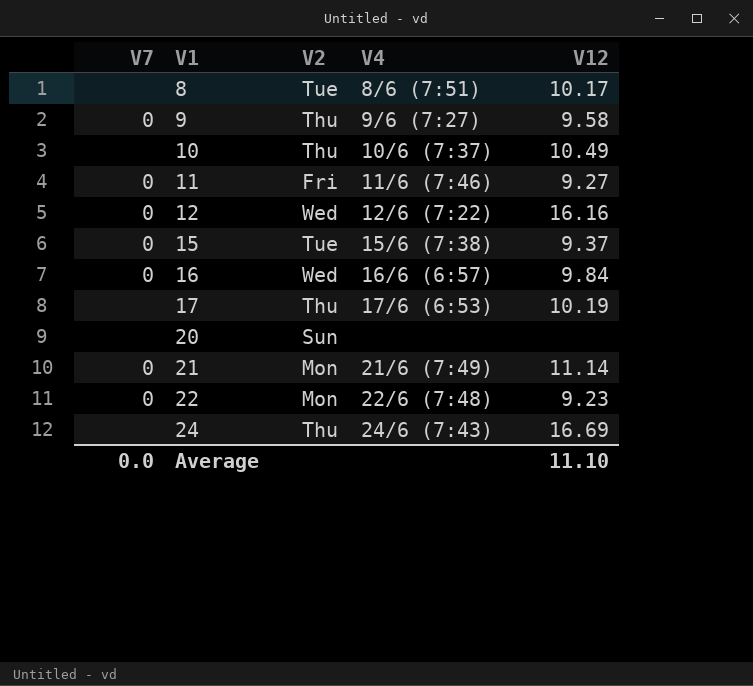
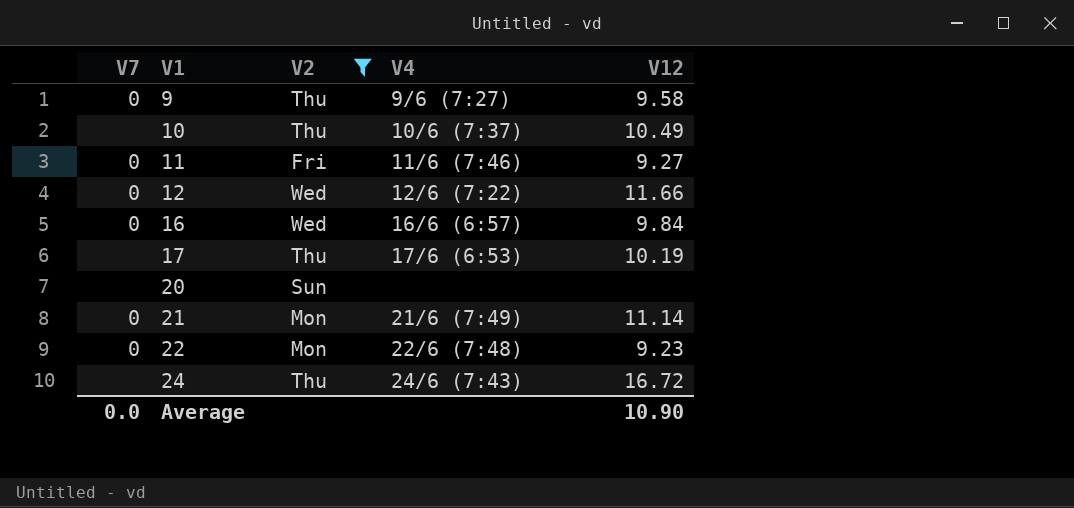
filter: none -> V2 != Tue
12 | V12: 16.16 -> 11.66
24 | V12: 16.69 -> 16.72
Average | V12: 11.10 -> 10.90

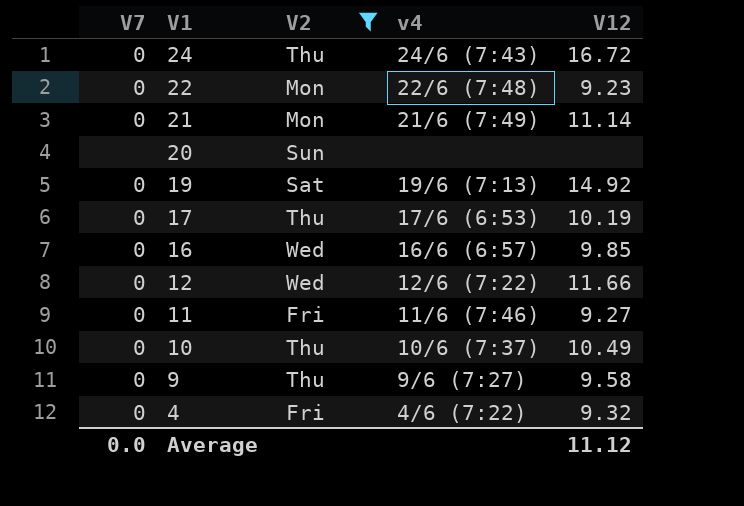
row order: V1 ascending -> V1 descending
column name: V4 -> v4
24 | V7: none -> 0
row 19: none -> 0 | Sat | 19/6 (7:13) | 14.92
17 | V7: none -> 0
16 | V12: 9.84 -> 9.85
10 | V7: none -> 0
row 4: none -> 0 | Fri | 4/6 (7:22) | 9.32
Average | V12: 10.90 -> 11.12

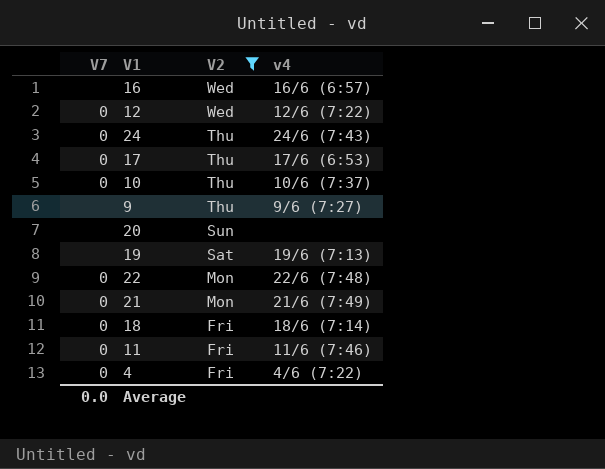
row order: V1 descending -> V2 descending
column V12 | position: 5 -> none
16 | V7: 0 -> none
9 | V7: 0 -> none
19 | V7: 0 -> none
row 18: none -> 0 | Fri | 18/6 (7:14)

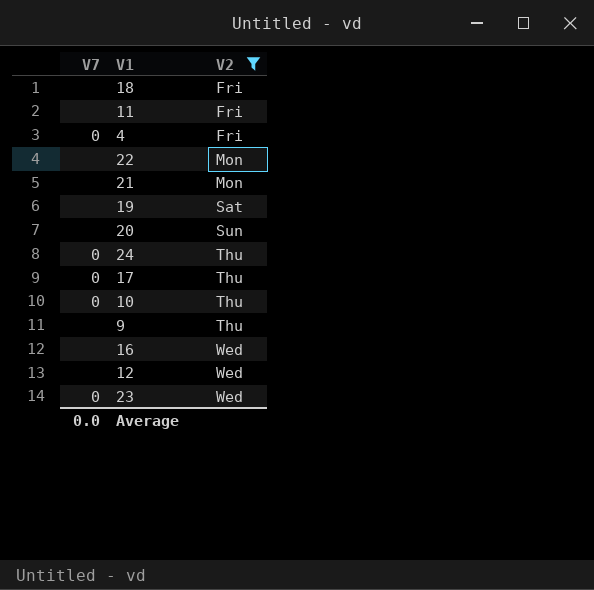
row order: V2 descending -> V2 ascending
column v4 | position: 4 -> none
18 | V7: 0 -> none
11 | V7: 0 -> none
22 | V7: 0 -> none
21 | V7: 0 -> none
12 | V7: 0 -> none
row 23: none -> 0 | Wed

